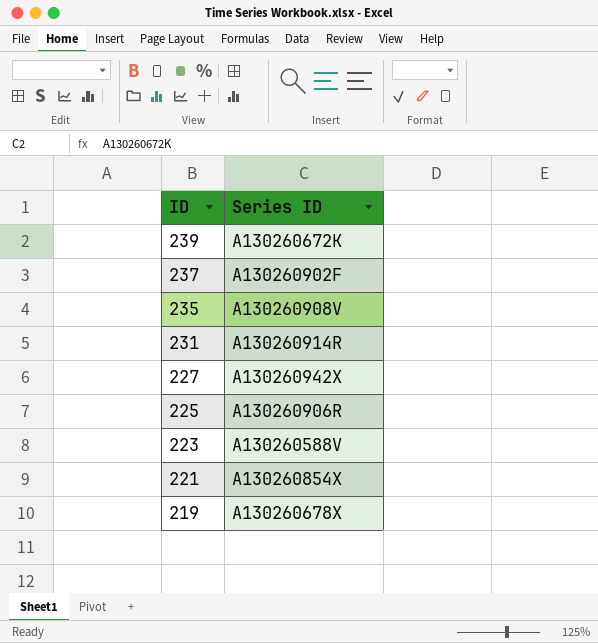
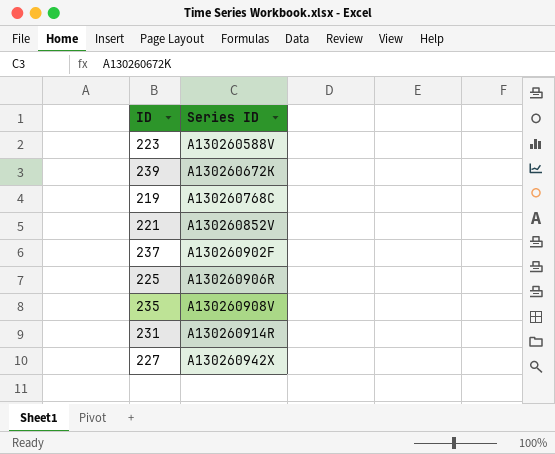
row order: ID descending -> Series ID ascending
219 | Series ID: A130260678X -> A130260768C
221 | Series ID: A130260854X -> A130260852V

